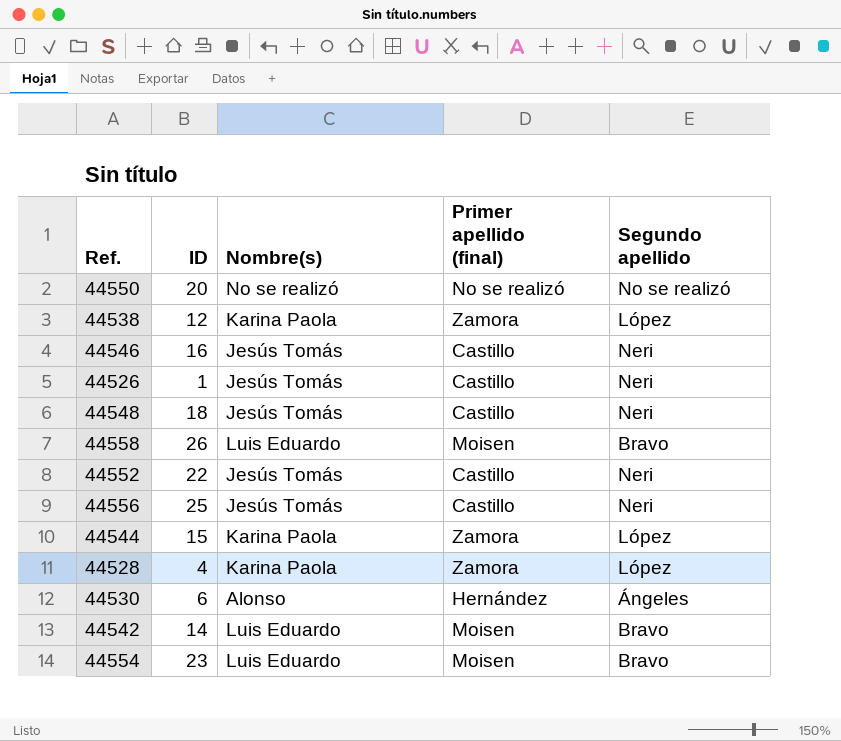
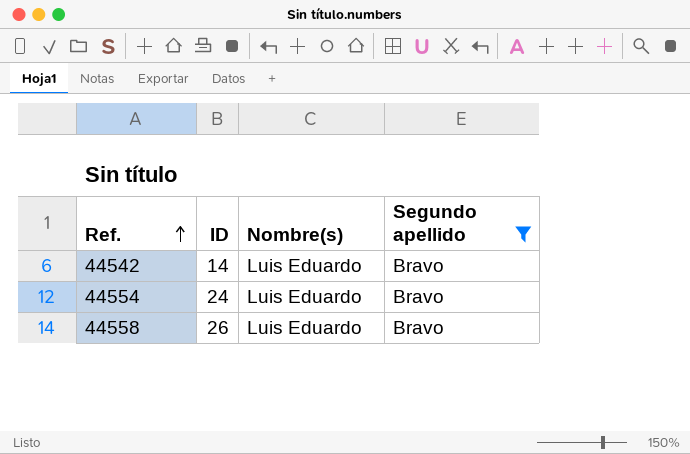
filter: none -> Segundo apellido = Bravo
row order: none -> Ref. ascending
column Primer apellido (final) | position: 4 -> none
44554 | ID: 23 -> 24

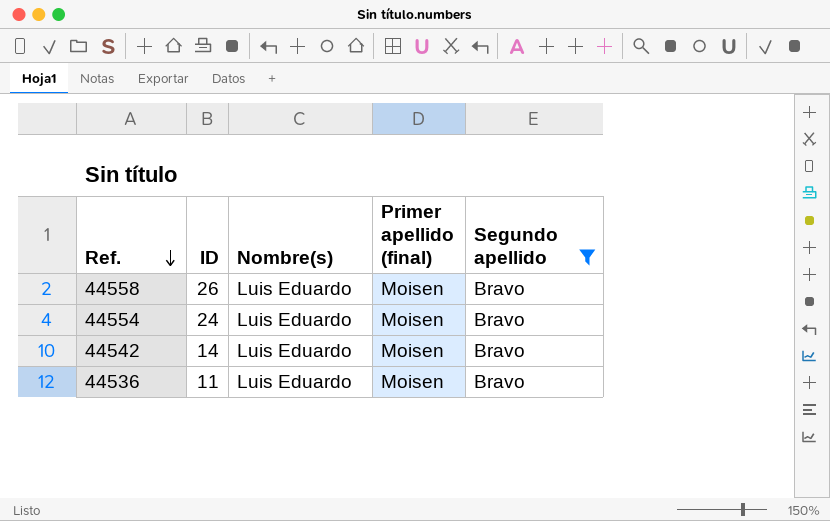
row order: Ref. ascending -> Ref. descending
column Primer apellido (final) | position: none -> 4
row 44536: none -> 11 | Luis Eduardo | Moisen | Bravo

